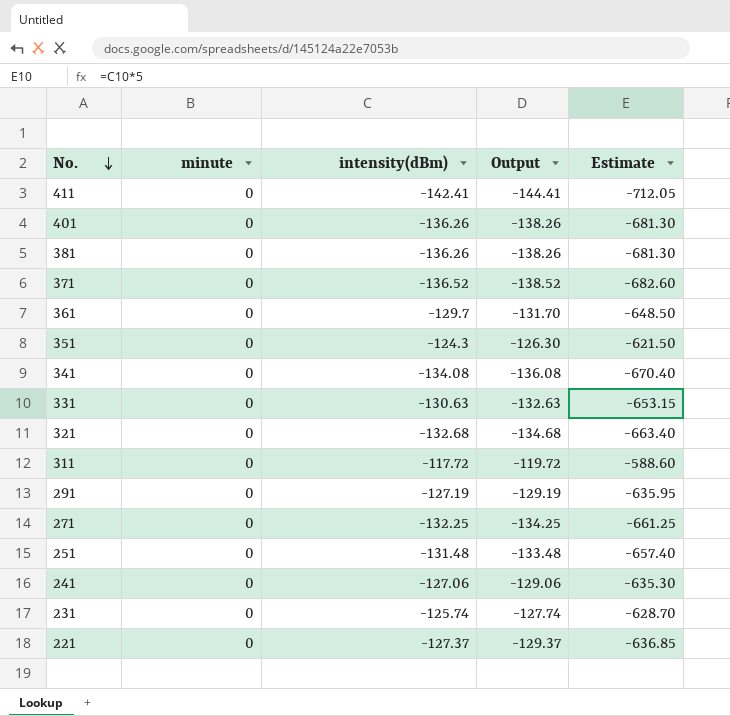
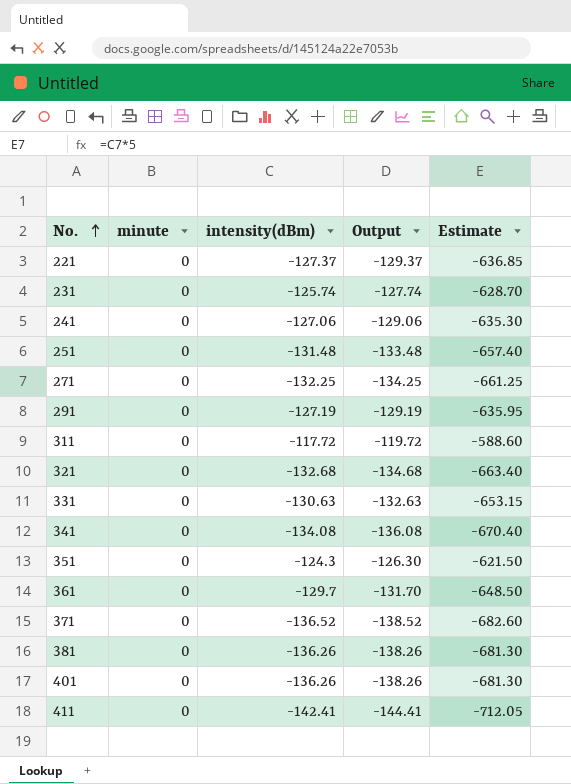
row order: No. descending -> No. ascending

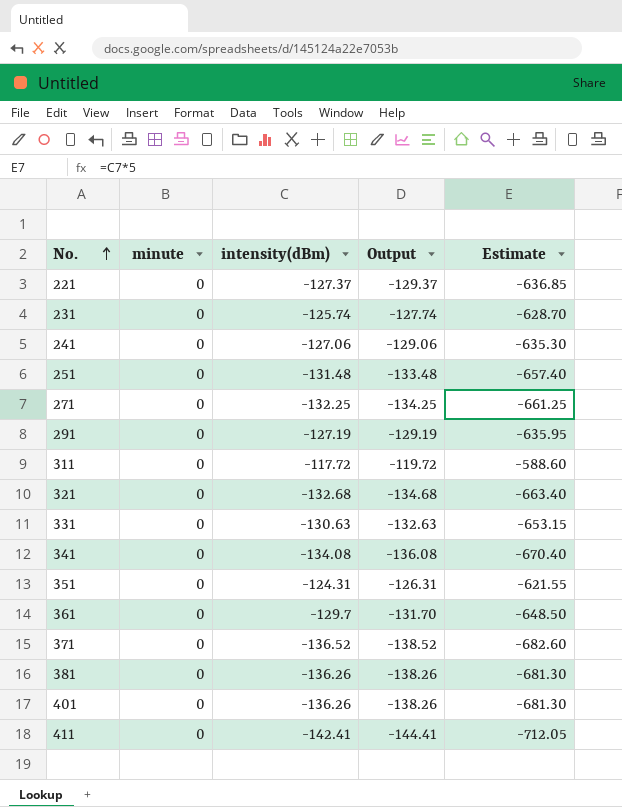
351 | intensity(dBm): -124.3 -> -124.31
351 | Output: -126.30 -> -126.31
351 | Estimate: -621.50 -> -621.55

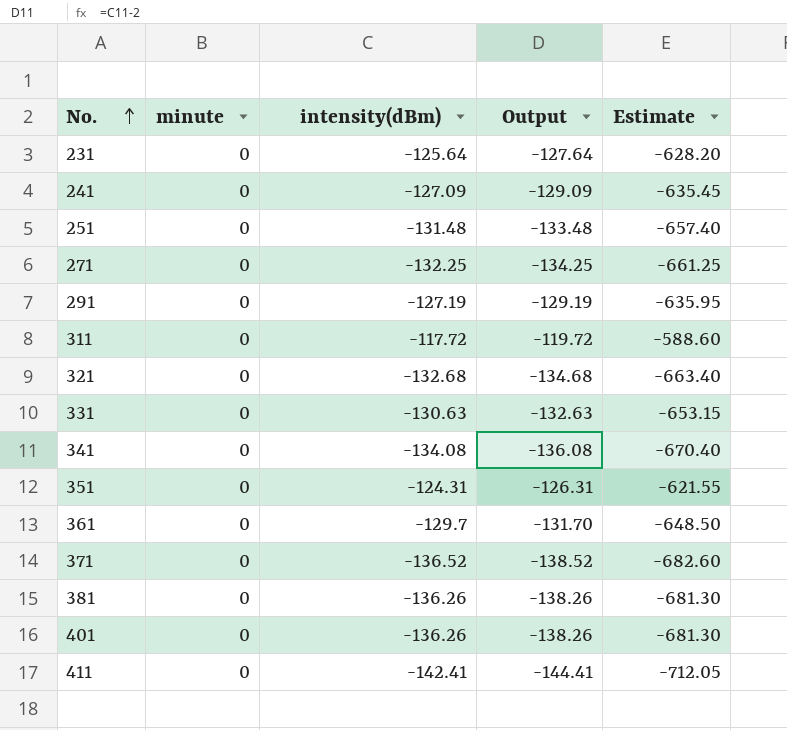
row 221: 0 | -127.37 | -129.37 | -636.85 -> none
231 | intensity(dBm): -125.74 -> -125.64
231 | Output: -127.74 -> -127.64
231 | Estimate: -628.70 -> -628.20
241 | intensity(dBm): -127.06 -> -127.09
241 | Output: -129.06 -> -129.09
241 | Estimate: -635.30 -> -635.45

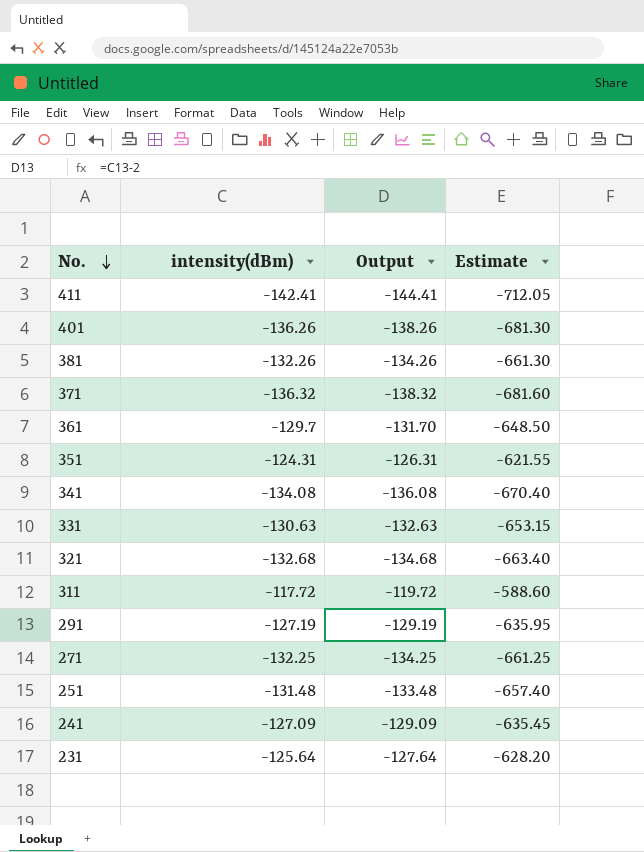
row order: No. ascending -> No. descending
column minute | position: 2 -> none
381 | intensity(dBm): -136.26 -> -132.26
381 | Output: -138.26 -> -134.26
381 | Estimate: -681.30 -> -661.30
371 | intensity(dBm): -136.52 -> -136.32
371 | Output: -138.52 -> -138.32
371 | Estimate: -682.60 -> -681.60

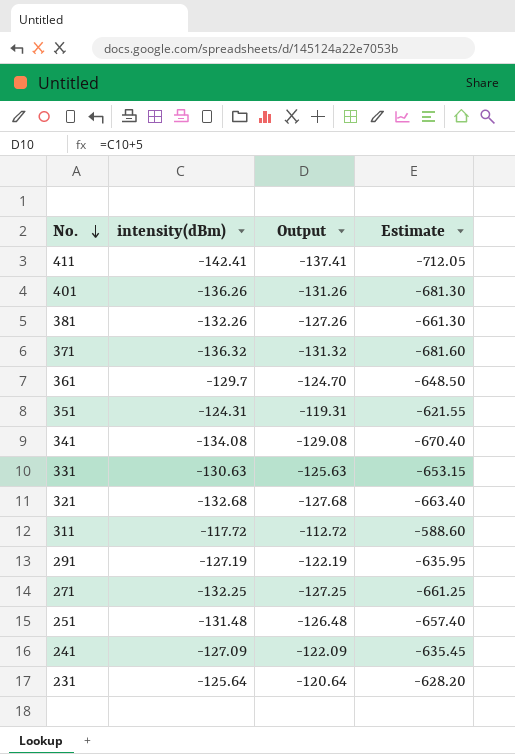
column Output | formula: [intensity(dBm)] - 2 -> [intensity(dBm)] + 5

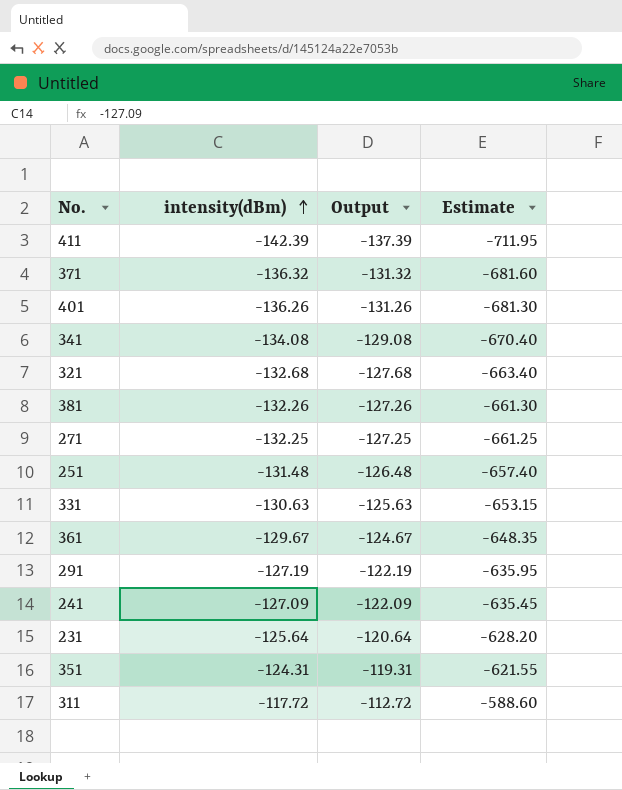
row order: No. descending -> intensity(dBm) ascending
411 | intensity(dBm): -142.41 -> -142.39
411 | Output: -137.41 -> -137.39
411 | Estimate: -712.05 -> -711.95
361 | intensity(dBm): -129.7 -> -129.67
361 | Output: -124.70 -> -124.67
361 | Estimate: -648.50 -> -648.35

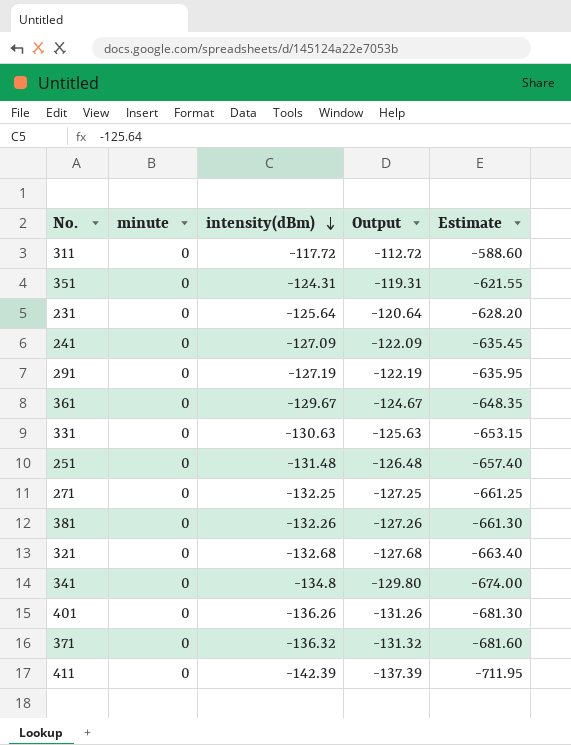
row order: intensity(dBm) ascending -> intensity(dBm) descending
column minute | position: none -> 2
341 | intensity(dBm): -134.08 -> -134.8
341 | Output: -129.08 -> -129.80
341 | Estimate: -670.40 -> -674.00

